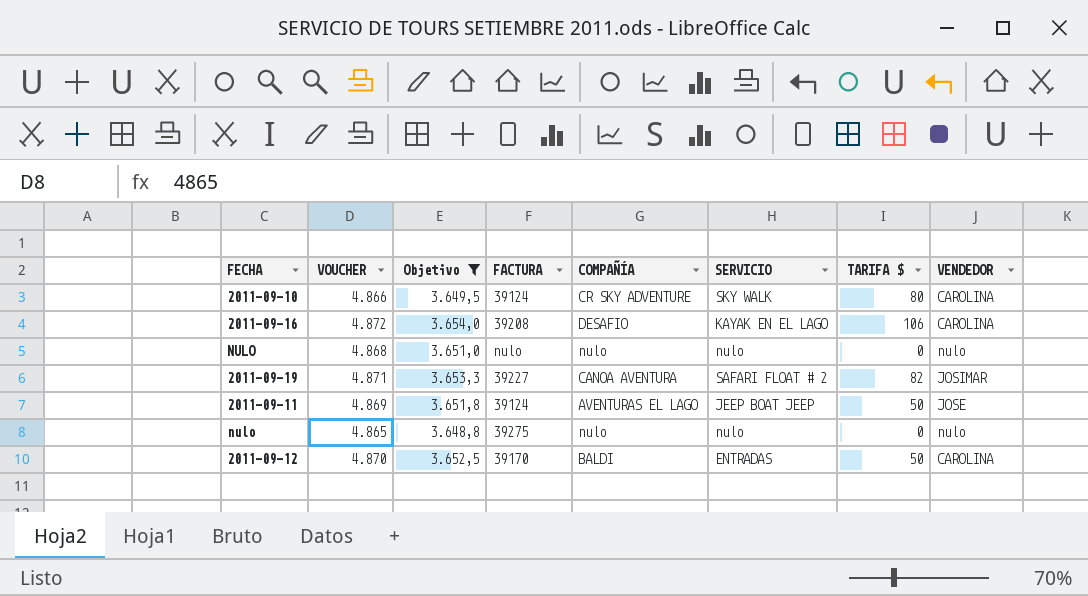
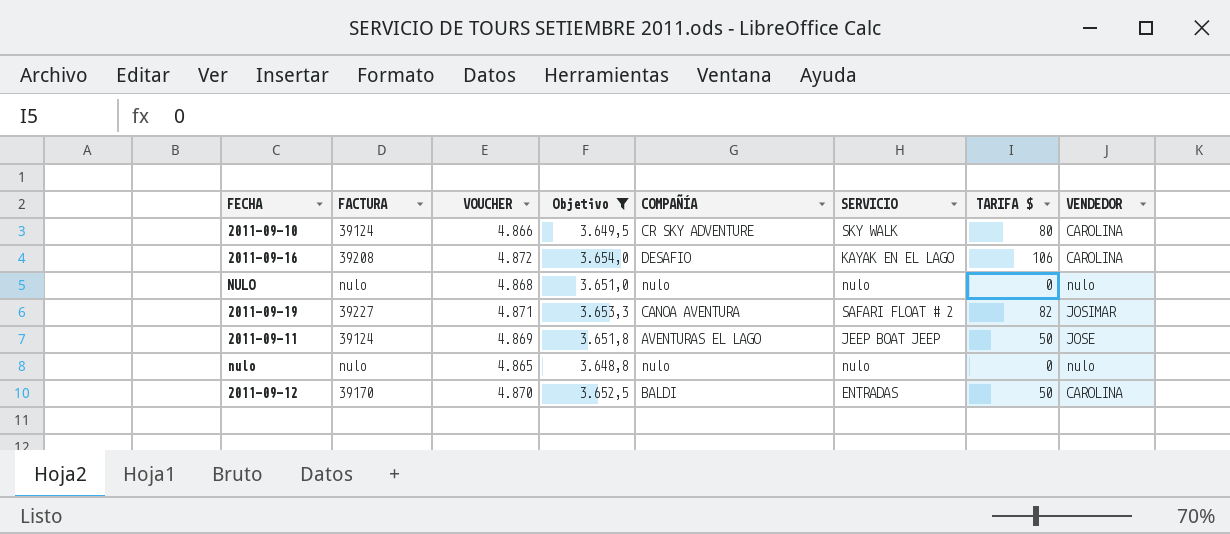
column FACTURA | position: 4 -> 2
nulo | FACTURA: 39275 -> nulo

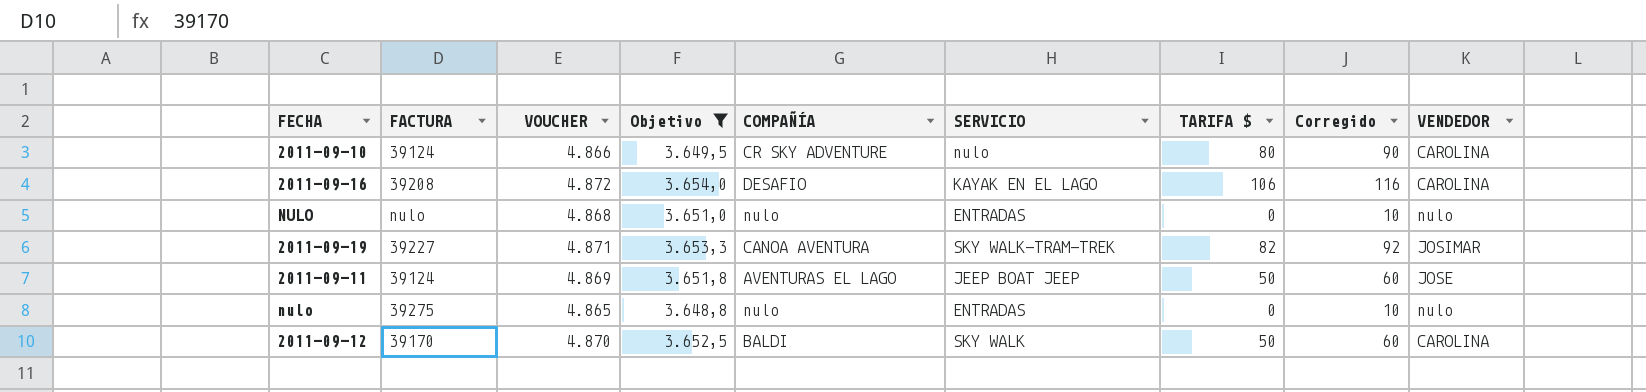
column Corregido | formula: none -> [TARIFA $] + 10
2011-09-10 | SERVICIO: SKY WALK -> nulo
NULO | SERVICIO: nulo -> ENTRADAS
2011-09-19 | SERVICIO: SAFARI FLOAT # 2 -> SKY WALK-TRAM-TREK
nulo | FACTURA: nulo -> 39275
nulo | SERVICIO: nulo -> ENTRADAS
2011-09-12 | SERVICIO: ENTRADAS -> SKY WALK

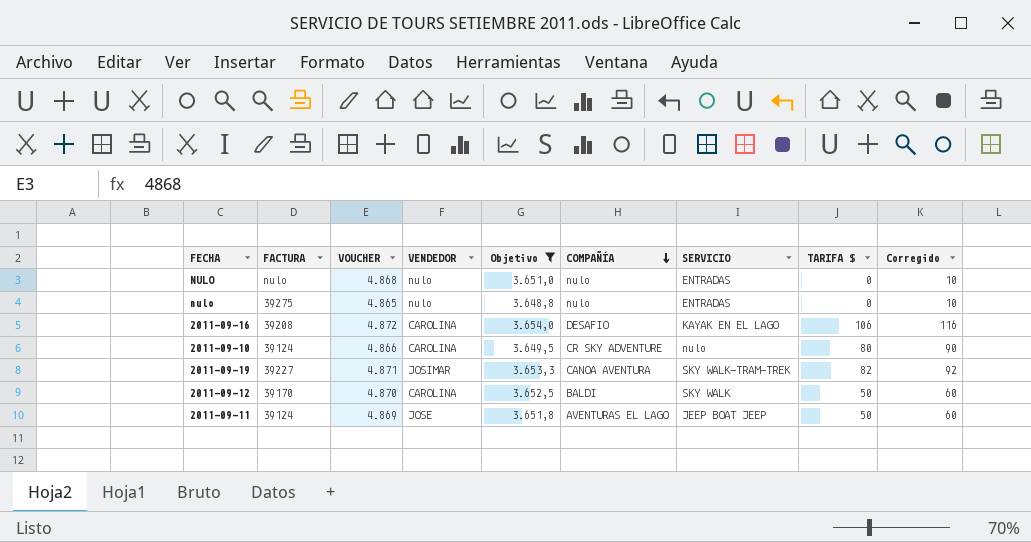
row order: none -> COMPAÑÍA descending
column VENDEDOR | position: 9 -> 4

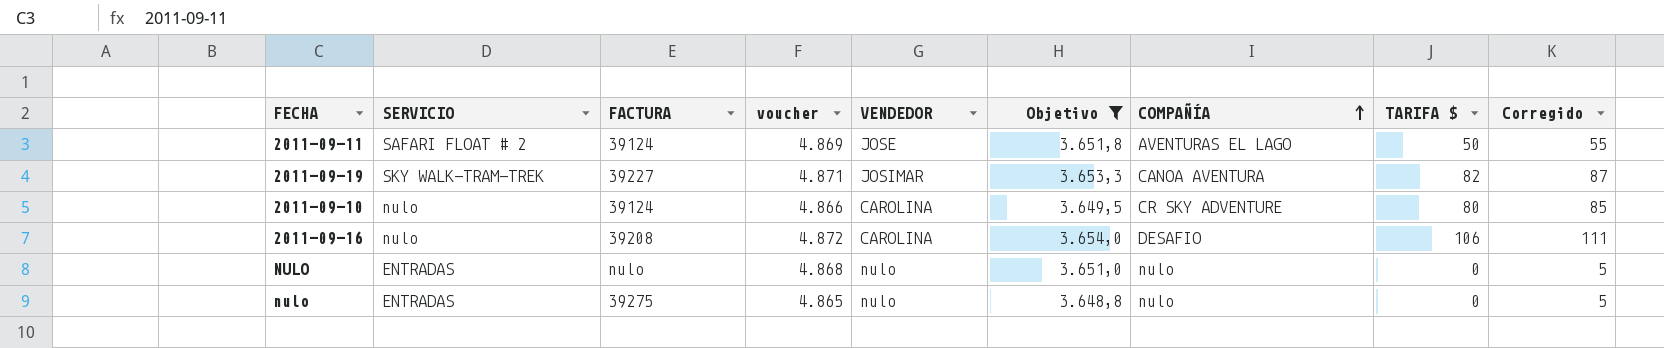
row order: COMPAÑÍA descending -> COMPAÑÍA ascending
column SERVICIO | position: 7 -> 2
column name: VOUCHER -> voucher
column Corregido | formula: [TARIFA $] + 10 -> [TARIFA $] + 5
row 2011-09-12: 39170 | 4.870 | CAROLINA | 3.652,5 | BALDI | SKY WALK | 50 | 60 -> none
2011-09-11 | SERVICIO: JEEP BOAT JEEP -> SAFARI FLOAT # 2
2011-09-16 | SERVICIO: KAYAK EN EL LAGO -> nulo

